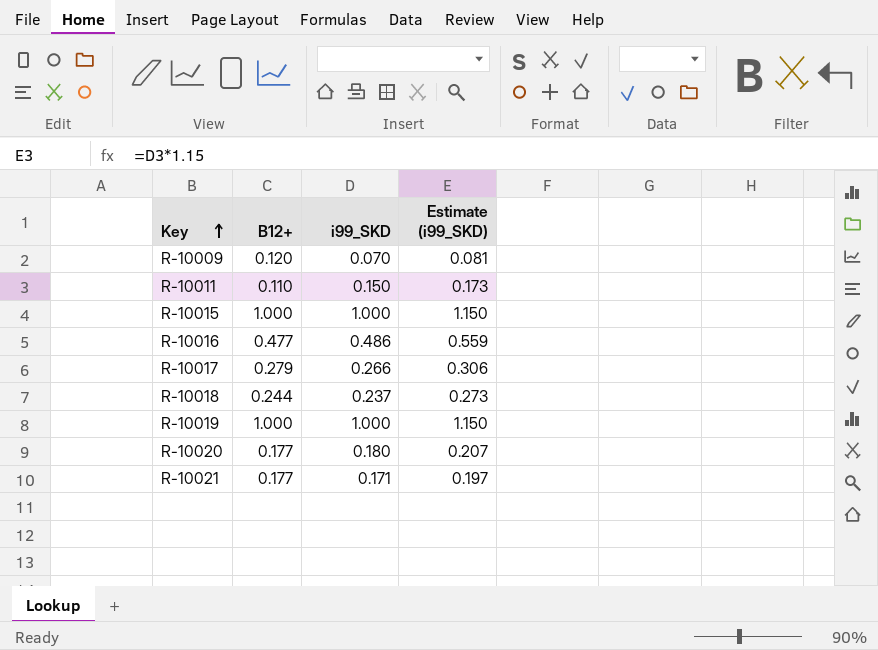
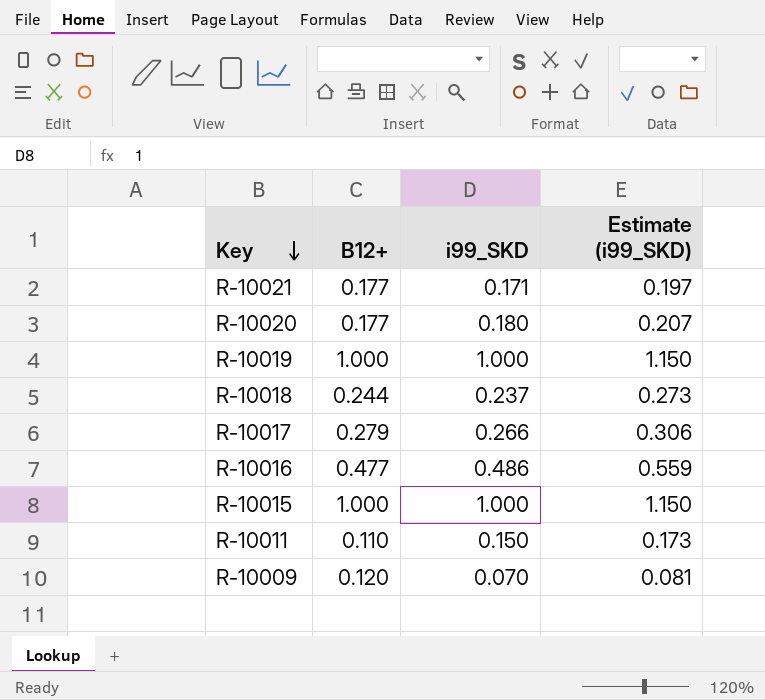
row order: Key ascending -> Key descending

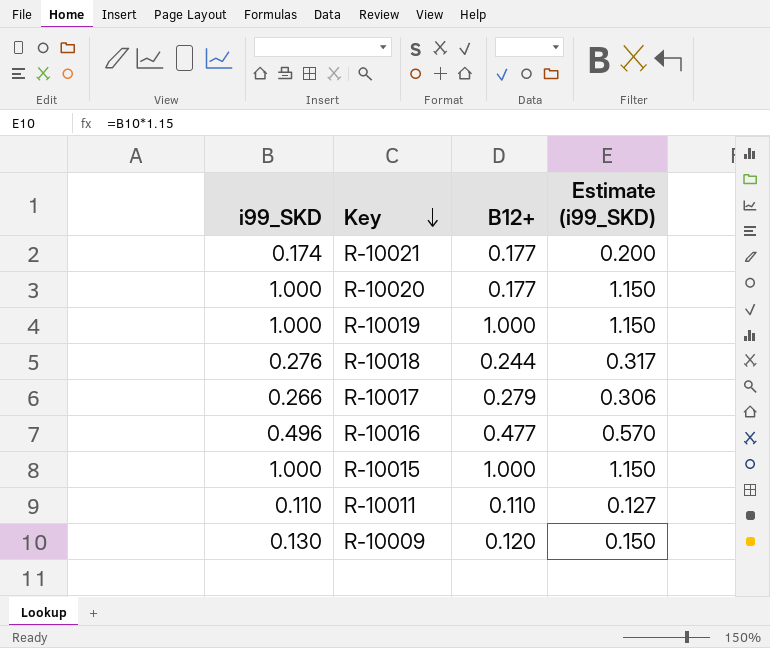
column i99_SKD | position: 3 -> 1
R-10021 | i99_SKD: 0.171 -> 0.174
R-10021 | Estimate (i99_SKD): 0.197 -> 0.200
R-10020 | i99_SKD: 0.180 -> 1.000
R-10020 | Estimate (i99_SKD): 0.207 -> 1.150
R-10018 | i99_SKD: 0.237 -> 0.276
R-10018 | Estimate (i99_SKD): 0.273 -> 0.317
R-10016 | i99_SKD: 0.486 -> 0.496
R-10016 | Estimate (i99_SKD): 0.559 -> 0.570
R-10011 | i99_SKD: 0.150 -> 0.110
R-10011 | Estimate (i99_SKD): 0.173 -> 0.127
R-10009 | i99_SKD: 0.070 -> 0.130
R-10009 | Estimate (i99_SKD): 0.081 -> 0.150

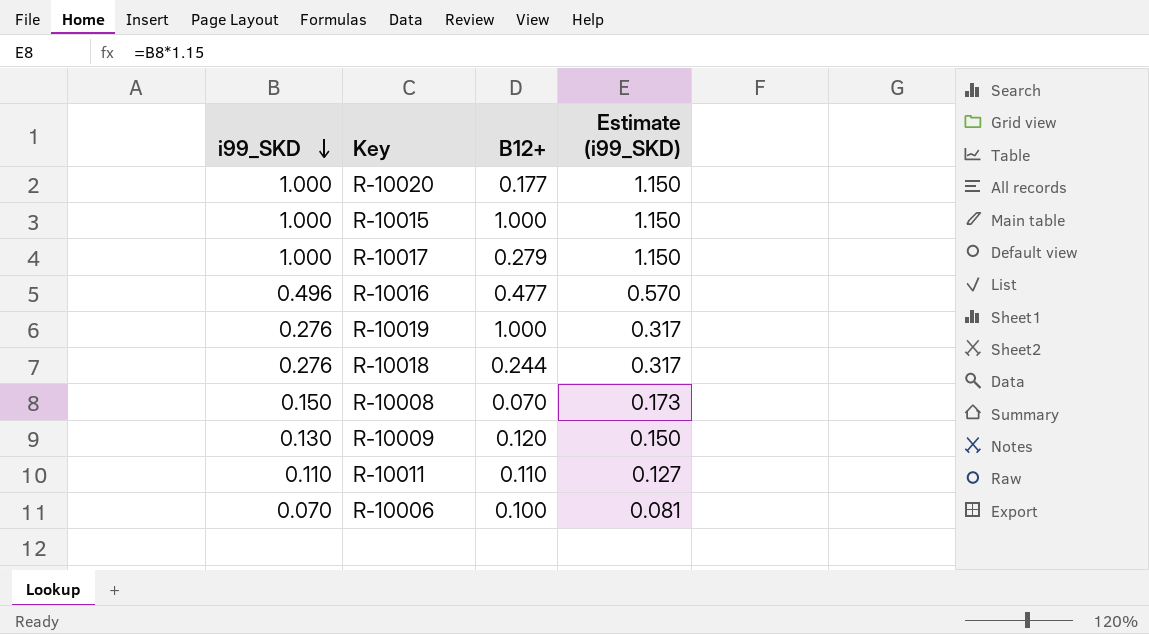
row order: Key descending -> i99_SKD descending
row R-10021: 0.174 | 0.177 | 0.200 -> none
R-10017 | i99_SKD: 0.266 -> 1.000
R-10017 | Estimate (i99_SKD): 0.306 -> 1.150
R-10019 | i99_SKD: 1.000 -> 0.276
R-10019 | Estimate (i99_SKD): 1.150 -> 0.317
row R-10008: none -> 0.150 | 0.070 | 0.173
row R-10006: none -> 0.070 | 0.100 | 0.081

